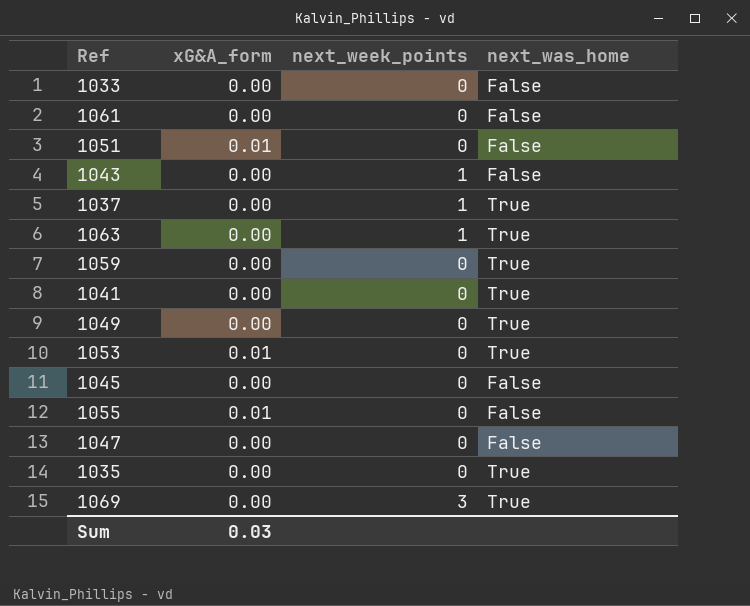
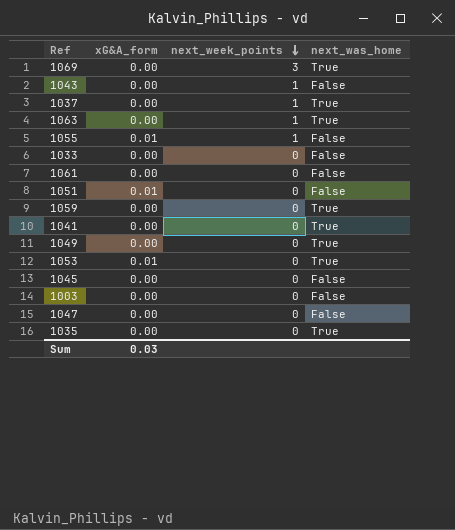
row order: none -> next_week_points descending
1055 | next_week_points: 0 -> 1
row 1003: none -> 0.00 | 0 | False

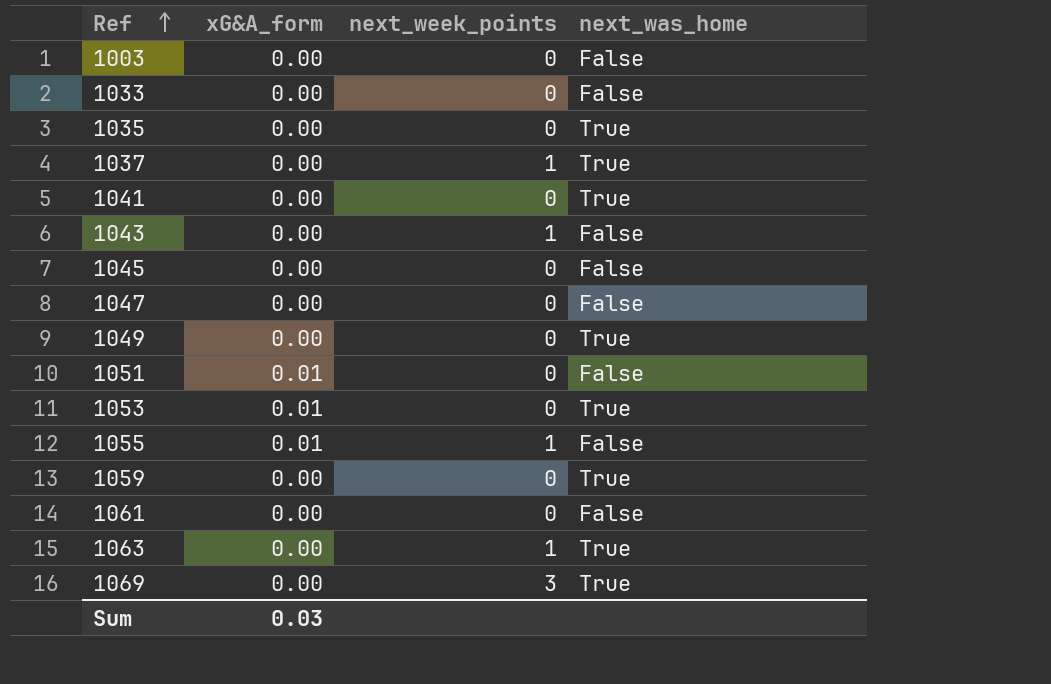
row order: next_week_points descending -> Ref ascending

